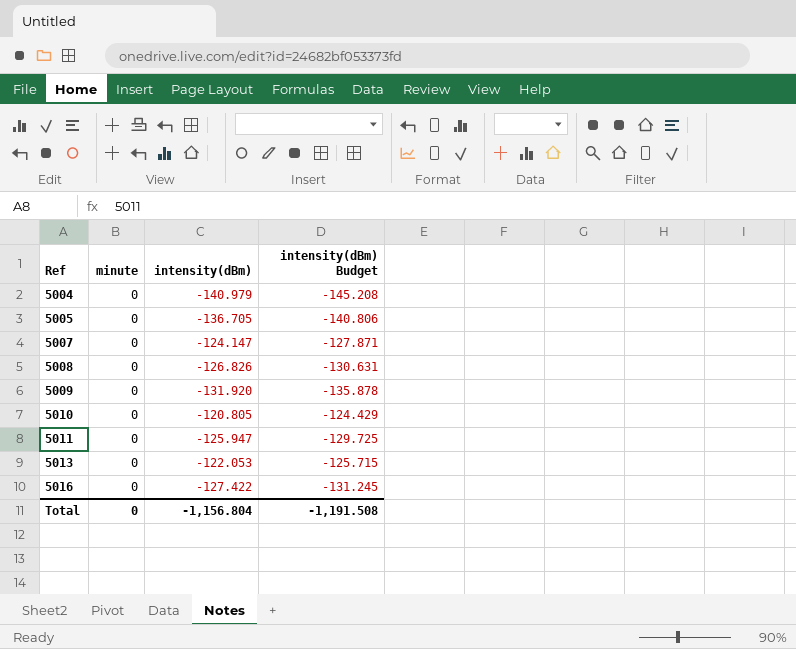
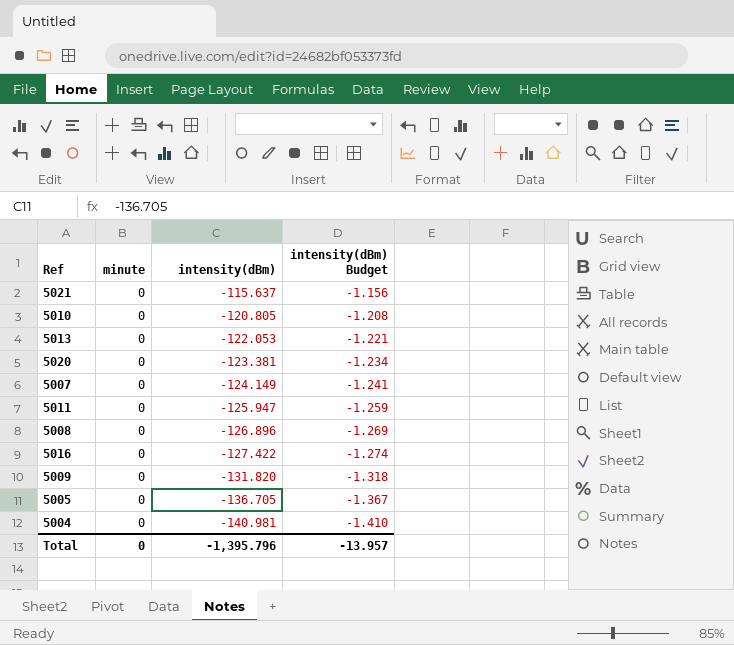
row order: Ref ascending -> intensity(dBm) descending
column intensity(dBm) Budget | formula: [intensity(dBm)] * 1.03 -> [intensity(dBm)] * 0.01
row 5021: none -> 0 | -115.637 | -1.156
row 5020: none -> 0 | -123.381 | -1.234
5007 | intensity(dBm): -124.147 -> -124.149
5008 | intensity(dBm): -126.826 -> -126.896
5009 | intensity(dBm): -131.920 -> -131.820
5004 | intensity(dBm): -140.979 -> -140.981
Total | intensity(dBm): -1,156.804 -> -1,395.796
Total | intensity(dBm) Budget: -1,191.508 -> -13.957

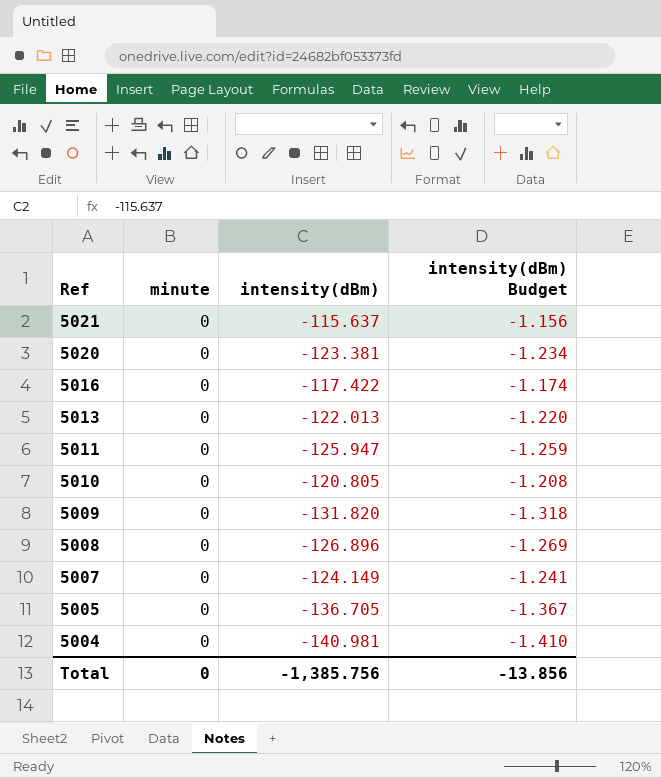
row order: intensity(dBm) descending -> Ref descending
5016 | intensity(dBm): -127.422 -> -117.422
5016 | intensity(dBm) Budget: -1.274 -> -1.174
5013 | intensity(dBm): -122.053 -> -122.013
5013 | intensity(dBm) Budget: -1.221 -> -1.220
Total | intensity(dBm): -1,395.796 -> -1,385.756
Total | intensity(dBm) Budget: -13.957 -> -13.856

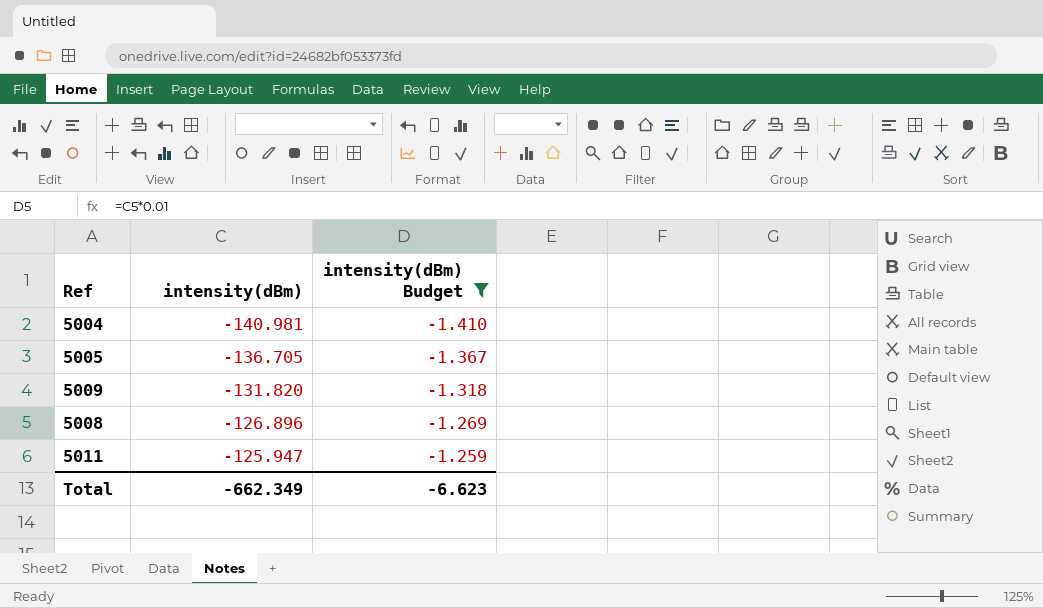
filter: none -> intensity(dBm) Budget <= -1.259
row order: Ref descending -> intensity(dBm) ascending
column minute | position: 2 -> none
Total | intensity(dBm): -1,385.756 -> -662.349
Total | intensity(dBm) Budget: -13.856 -> -6.623

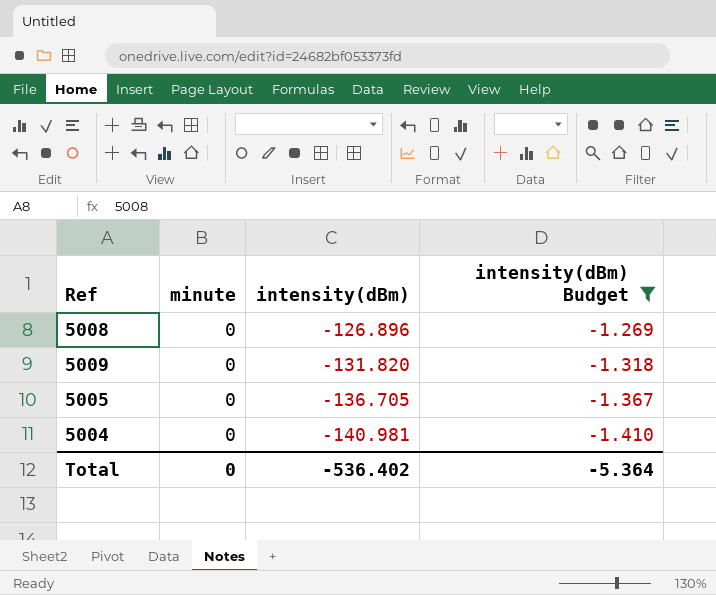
row order: intensity(dBm) ascending -> intensity(dBm) descending
column minute | position: none -> 2
row 5011: -125.947 | -1.259 -> none
Total | intensity(dBm): -662.349 -> -536.402
Total | intensity(dBm) Budget: -6.623 -> -5.364

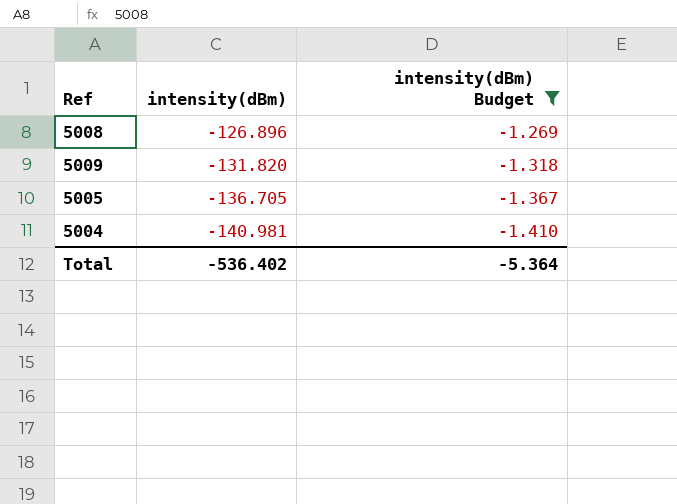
column minute | position: 2 -> none

